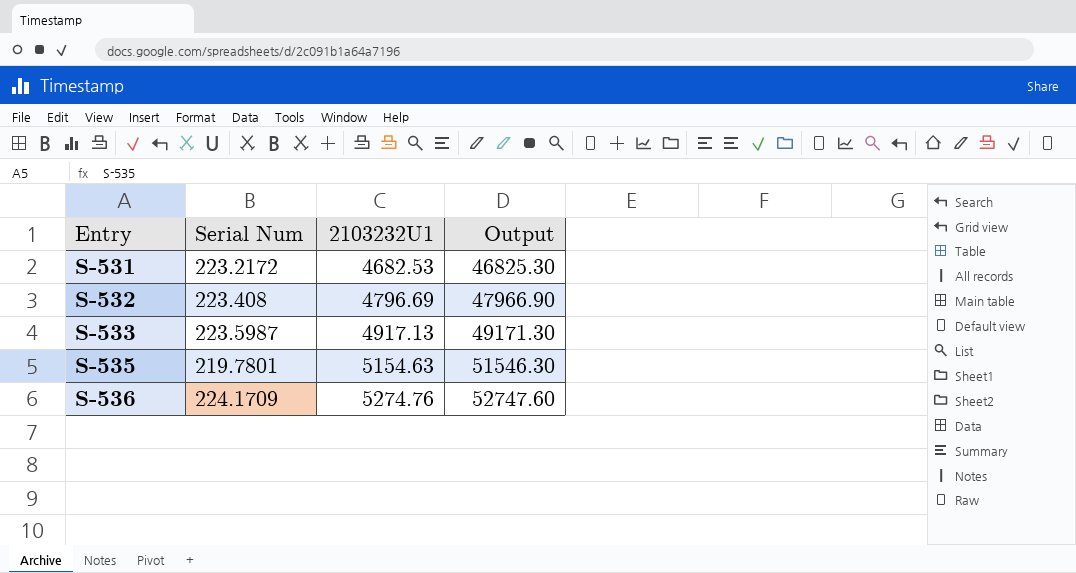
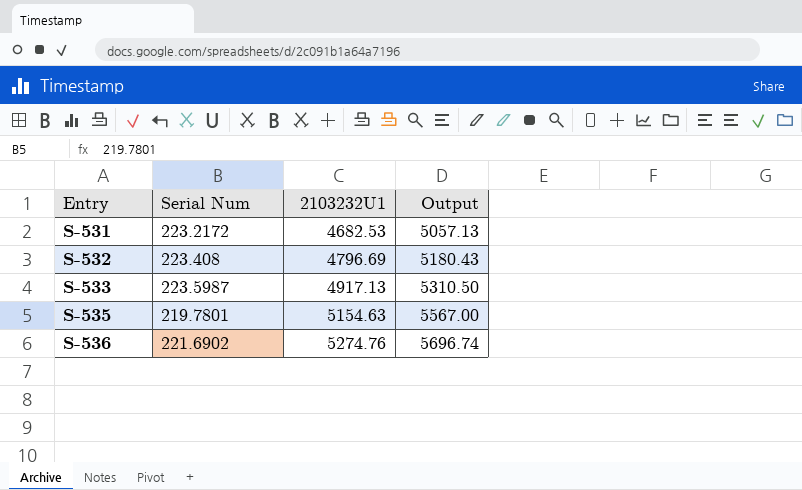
column Output | formula: [2103232U1] * 10 -> [2103232U1] * 1.08
S-536 | Serial Num: 224.1709 -> 221.6902

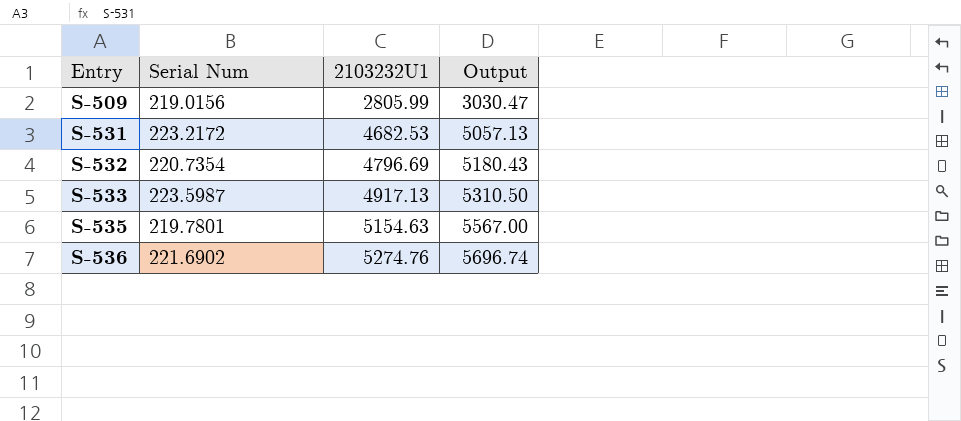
row S-509: none -> 219.0156 | 2805.99 | 3030.47
S-532 | Serial Num: 223.408 -> 220.7354

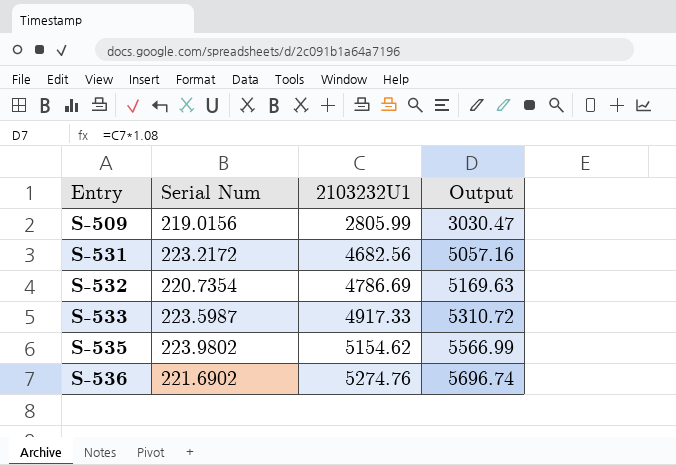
S-531 | 2103232U1: 4682.53 -> 4682.56
S-531 | Output: 5057.13 -> 5057.16
S-532 | 2103232U1: 4796.69 -> 4786.69
S-532 | Output: 5180.43 -> 5169.63
S-533 | 2103232U1: 4917.13 -> 4917.33
S-533 | Output: 5310.50 -> 5310.72
S-535 | Serial Num: 219.7801 -> 223.9802
S-535 | 2103232U1: 5154.63 -> 5154.62
S-535 | Output: 5567.00 -> 5566.99

